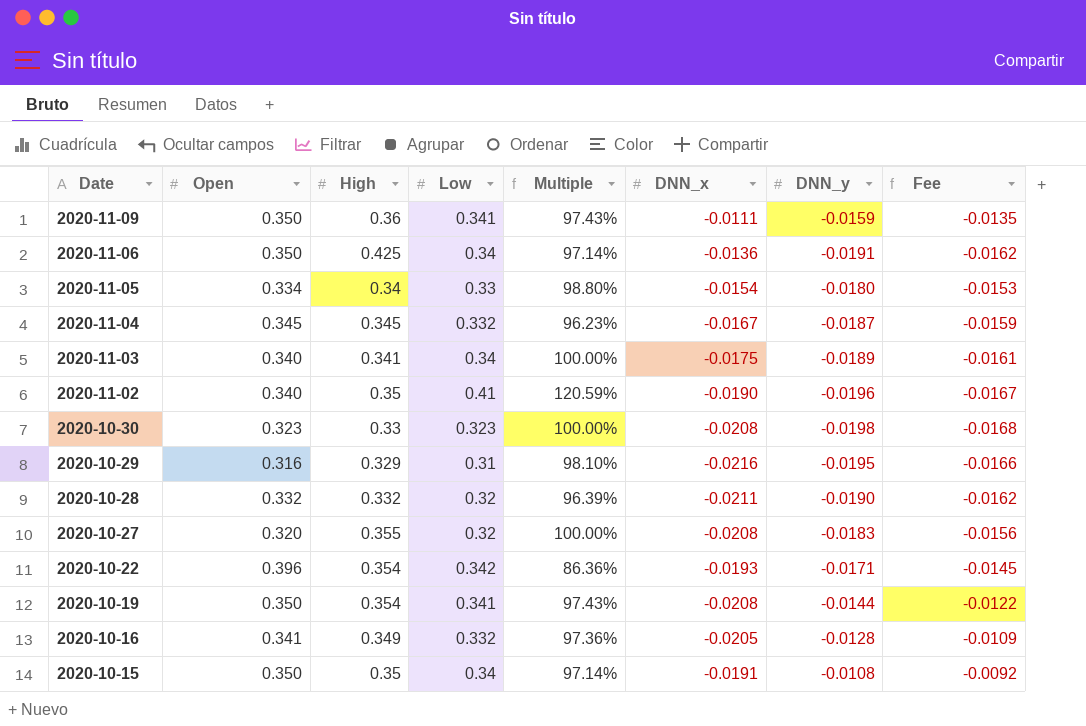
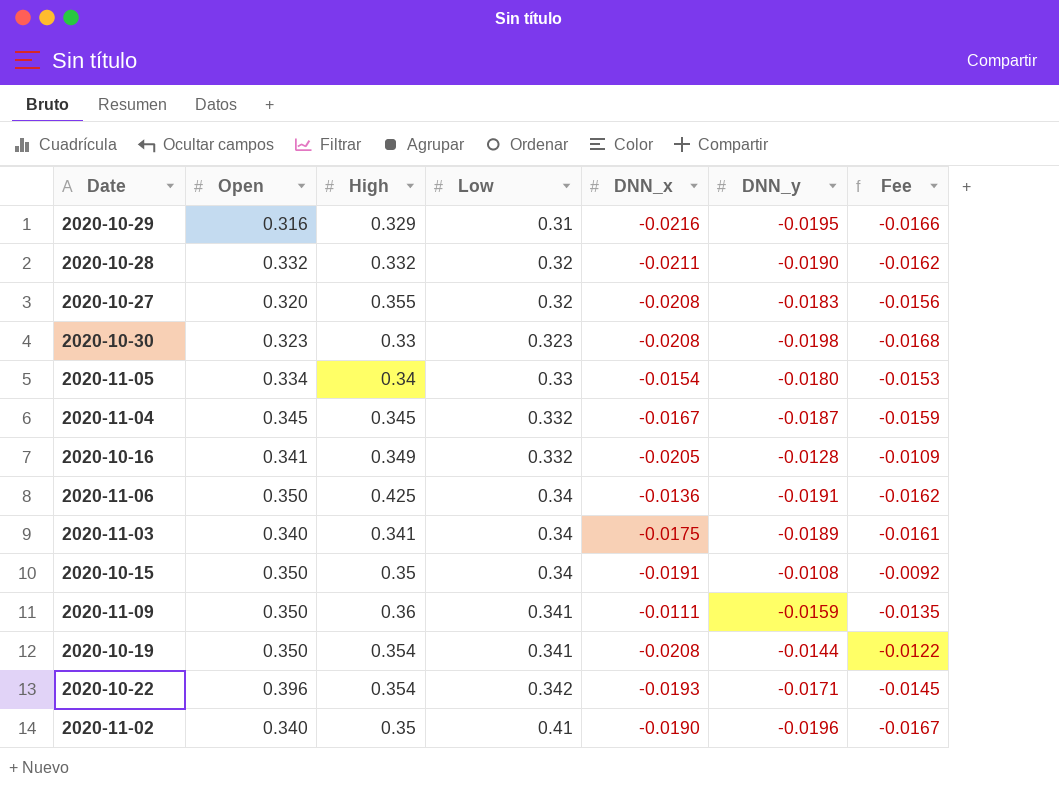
row order: Date descending -> Low ascending
column Multiple | formula: [Low] / [Open] -> none

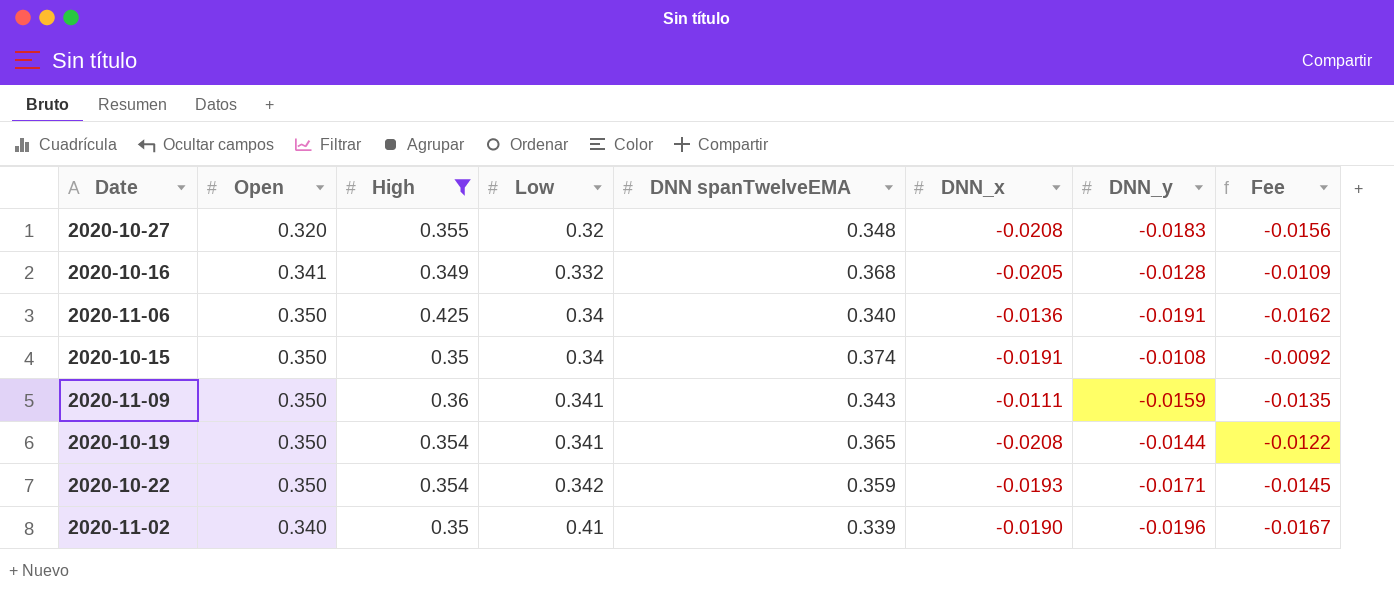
filter: none -> High >= 0.349
column DNN spanTwelveEMA | position: none -> 5
2020-10-22 | Open: 0.396 -> 0.350

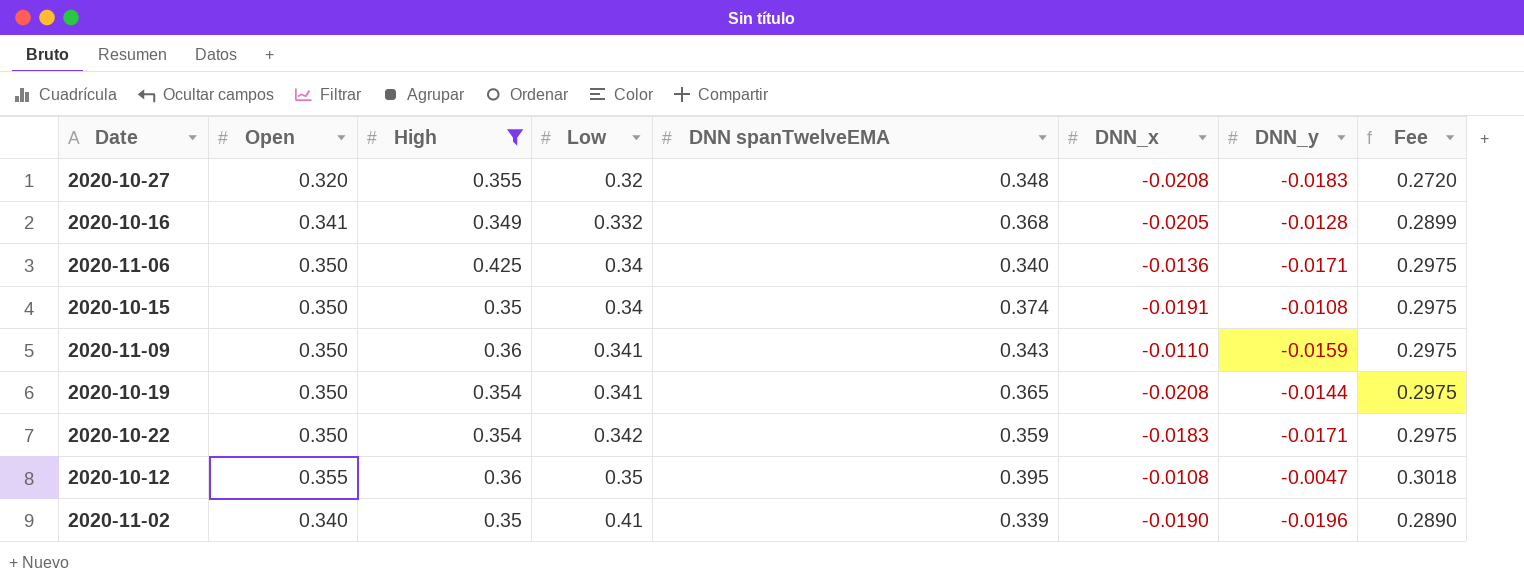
column Fee | formula: [DNN_y] * 0.85 -> [Open] * 0.85
2020-11-06 | DNN_y: -0.0191 -> -0.0171
2020-11-09 | DNN_x: -0.0111 -> -0.0110
2020-10-22 | DNN_x: -0.0193 -> -0.0183
row 2020-10-12: none -> 0.355 | 0.36 | 0.35 | 0.395 | -0.0108 | -0.0047 | 0.3018

